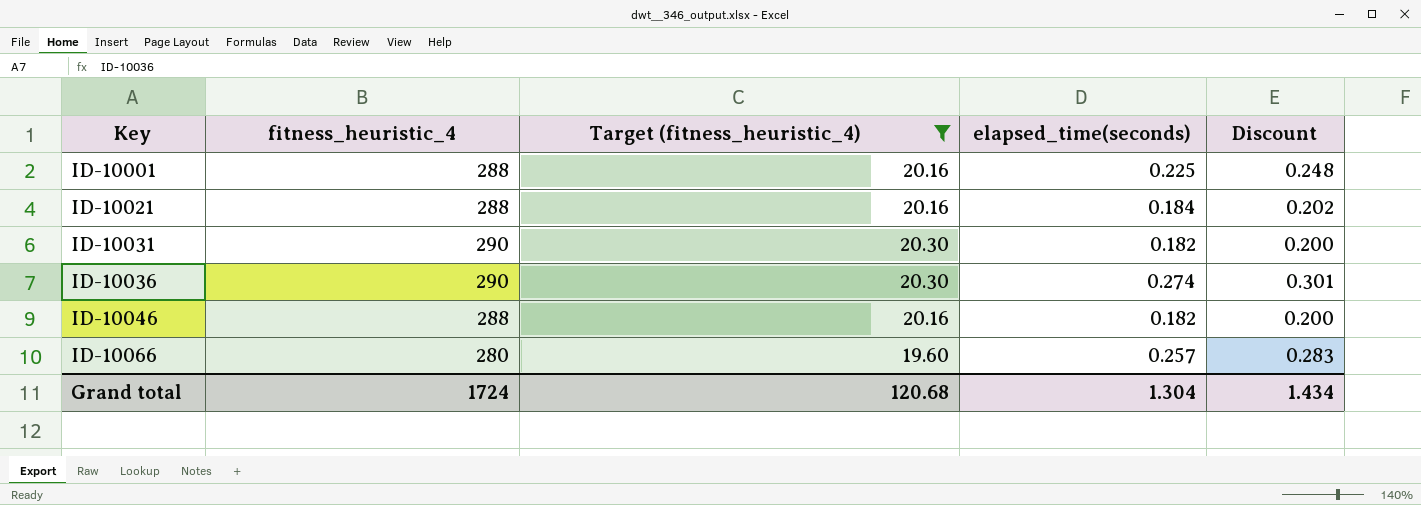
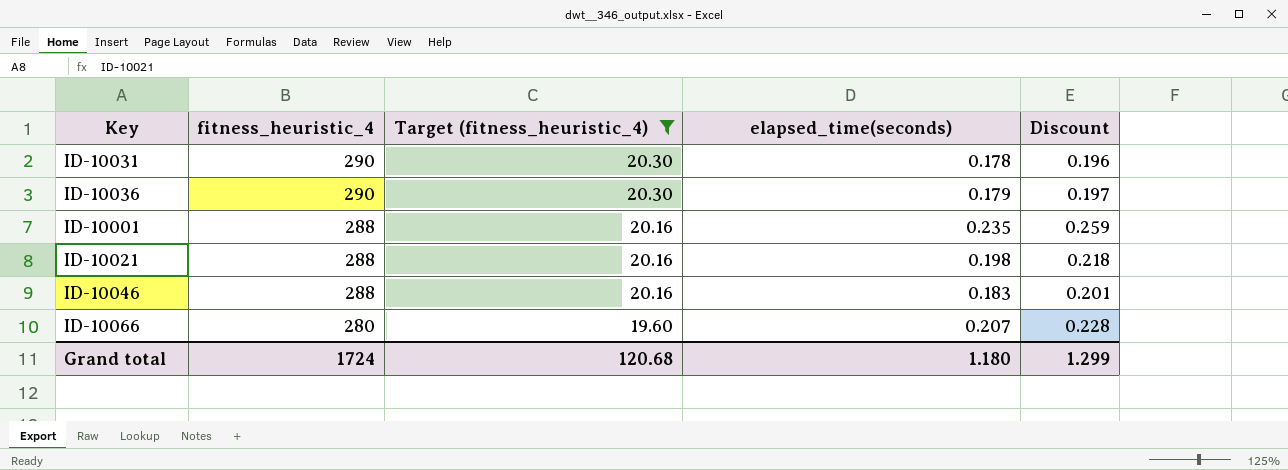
row order: Key ascending -> fitness_heuristic_4 descending
ID-10031 | elapsed_time(seconds): 0.182 -> 0.178
ID-10031 | Discount: 0.200 -> 0.196
ID-10036 | elapsed_time(seconds): 0.274 -> 0.179
ID-10036 | Discount: 0.301 -> 0.197
ID-10001 | elapsed_time(seconds): 0.225 -> 0.235
ID-10001 | Discount: 0.248 -> 0.259
ID-10021 | elapsed_time(seconds): 0.184 -> 0.198
ID-10021 | Discount: 0.202 -> 0.218
ID-10046 | elapsed_time(seconds): 0.182 -> 0.183
ID-10046 | Discount: 0.200 -> 0.201
ID-10066 | elapsed_time(seconds): 0.257 -> 0.207
ID-10066 | Discount: 0.283 -> 0.228
Grand total | elapsed_time(seconds): 1.304 -> 1.180
Grand total | Discount: 1.434 -> 1.299

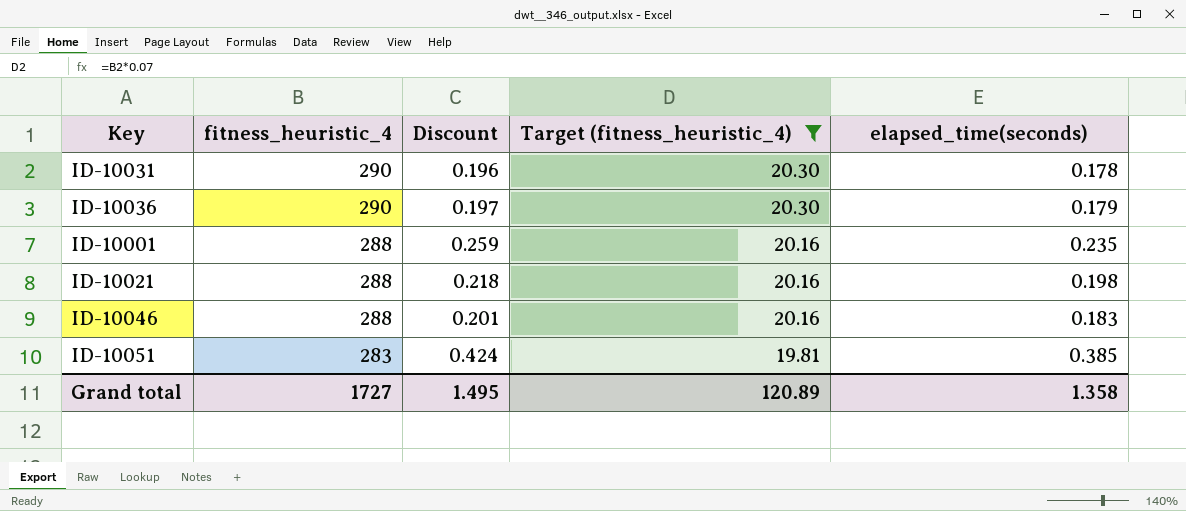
column Discount | position: 5 -> 3
row ID-10066: 280 | 19.60 | 0.207 | 0.228 -> none
row ID-10051: none -> 283 | 0.424 | 19.81 | 0.385
Grand total | fitness_heuristic_4: 1724 -> 1727
Grand total | Discount: 1.299 -> 1.495
Grand total | Target (fitness_heuristic_4): 120.68 -> 120.89
Grand total | elapsed_time(seconds): 1.180 -> 1.358

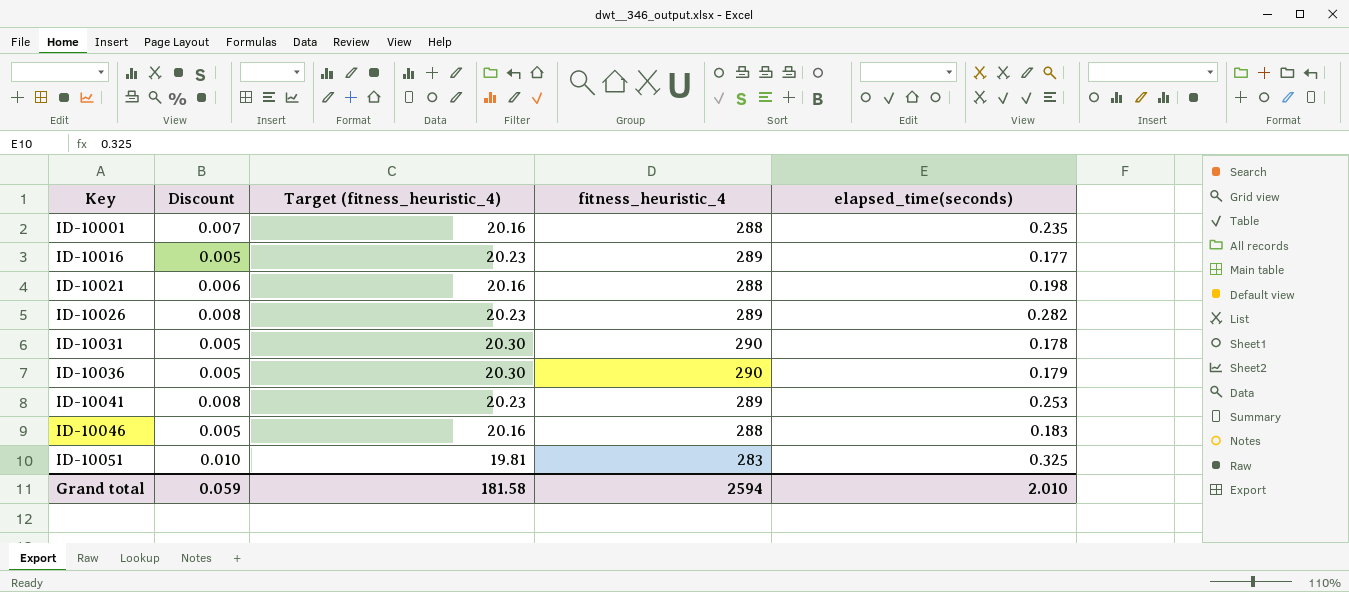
filter: Target (fitness_heuristic_4) != 20.23 -> none
row order: fitness_heuristic_4 descending -> Key ascending
column Discount | formula: [elapsed_time(seconds)] * 1.1 -> [elapsed_time(seconds)] * 0.03
column fitness_heuristic_4 | position: 2 -> 4
ID-10051 | elapsed_time(seconds): 0.385 -> 0.325
Grand total | Discount: 1.495 -> 0.059
Grand total | Target (fitness_heuristic_4): 120.89 -> 181.58
Grand total | fitness_heuristic_4: 1727 -> 2594
Grand total | elapsed_time(seconds): 1.358 -> 2.010

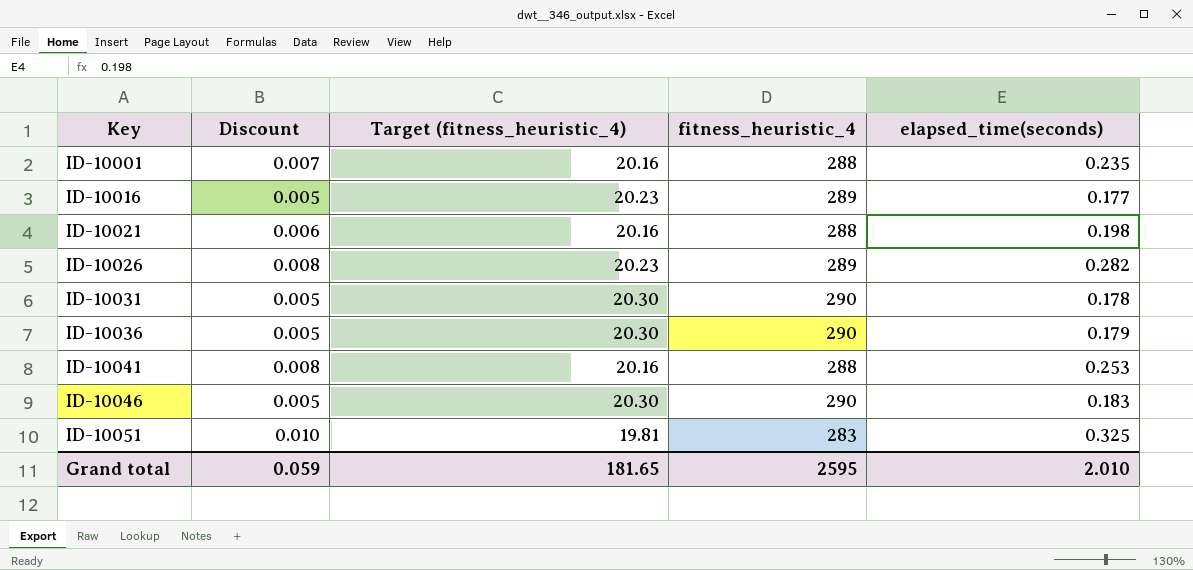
ID-10041 | Target (fitness_heuristic_4): 20.23 -> 20.16
ID-10041 | fitness_heuristic_4: 289 -> 288
ID-10046 | Target (fitness_heuristic_4): 20.16 -> 20.30
ID-10046 | fitness_heuristic_4: 288 -> 290
Grand total | Target (fitness_heuristic_4): 181.58 -> 181.65
Grand total | fitness_heuristic_4: 2594 -> 2595

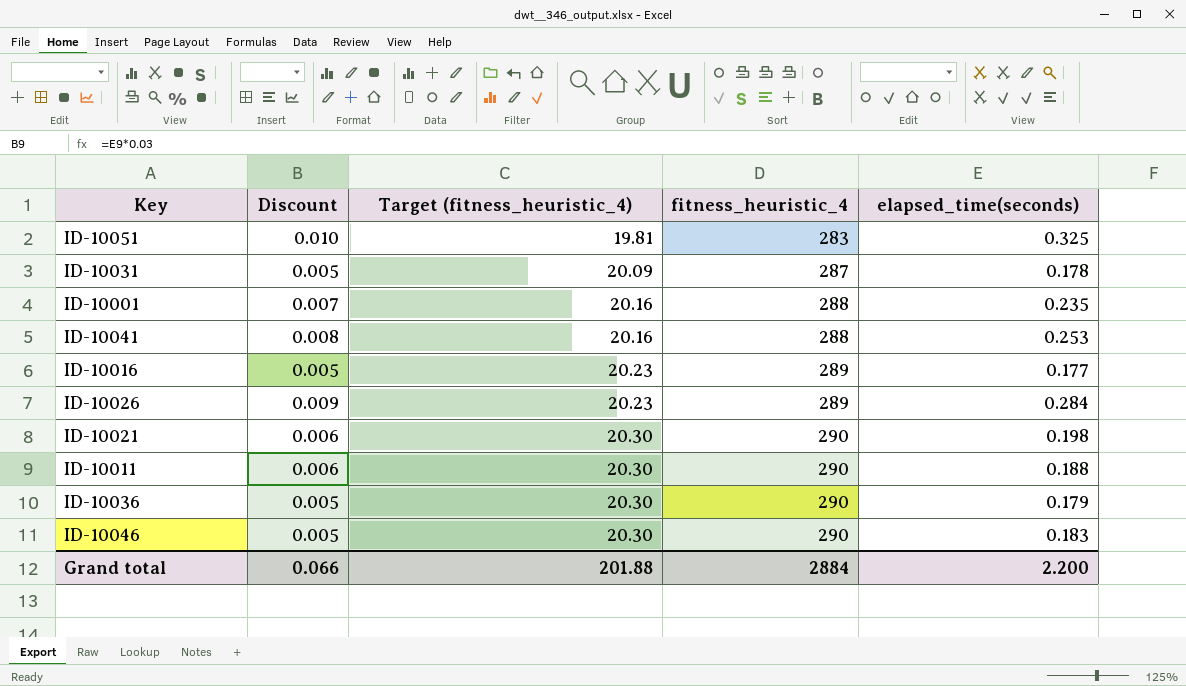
row order: Key ascending -> Target (fitness_heuristic_4) ascending
ID-10031 | Target (fitness_heuristic_4): 20.30 -> 20.09
ID-10031 | fitness_heuristic_4: 290 -> 287
ID-10026 | Discount: 0.008 -> 0.009
ID-10026 | elapsed_time(seconds): 0.282 -> 0.284
ID-10021 | Target (fitness_heuristic_4): 20.16 -> 20.30
ID-10021 | fitness_heuristic_4: 288 -> 290
row ID-10011: none -> 0.006 | 20.30 | 290 | 0.188
Grand total | Discount: 0.059 -> 0.066
Grand total | Target (fitness_heuristic_4): 181.65 -> 201.88
Grand total | fitness_heuristic_4: 2595 -> 2884
Grand total | elapsed_time(seconds): 2.010 -> 2.200

